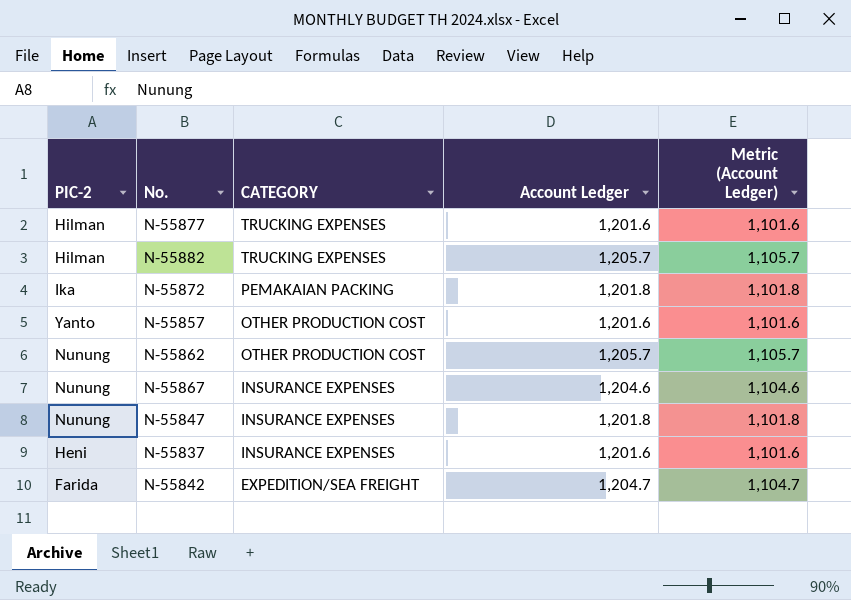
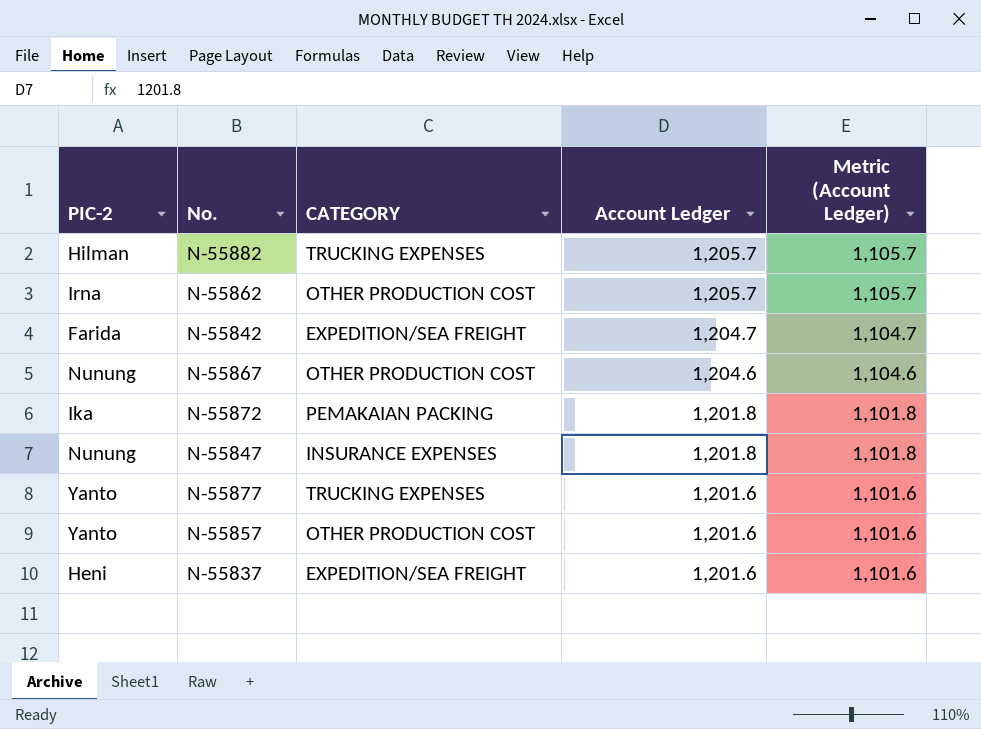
row order: CATEGORY descending -> Account Ledger descending
N-55862 | PIC-2: Nunung -> Irna
N-55867 | CATEGORY: INSURANCE EXPENSES -> OTHER PRODUCTION COST
N-55877 | PIC-2: Hilman -> Yanto
N-55837 | CATEGORY: INSURANCE EXPENSES -> EXPEDITION/SEA FREIGHT

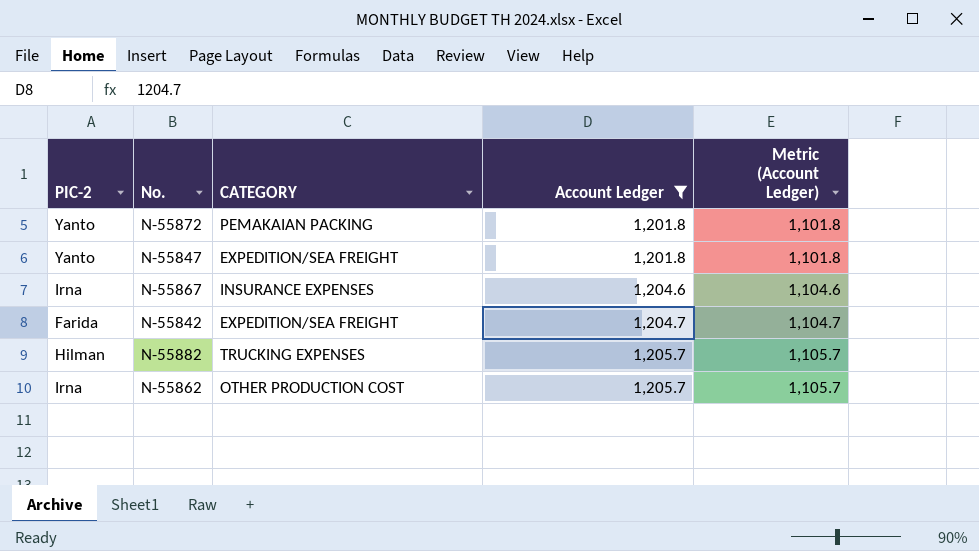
filter: none -> Account Ledger != 1,201.6
row order: Account Ledger descending -> Account Ledger ascending
N-55872 | PIC-2: Ika -> Yanto
N-55847 | PIC-2: Nunung -> Yanto
N-55847 | CATEGORY: INSURANCE EXPENSES -> EXPEDITION/SEA FREIGHT
N-55867 | PIC-2: Nunung -> Irna
N-55867 | CATEGORY: OTHER PRODUCTION COST -> INSURANCE EXPENSES

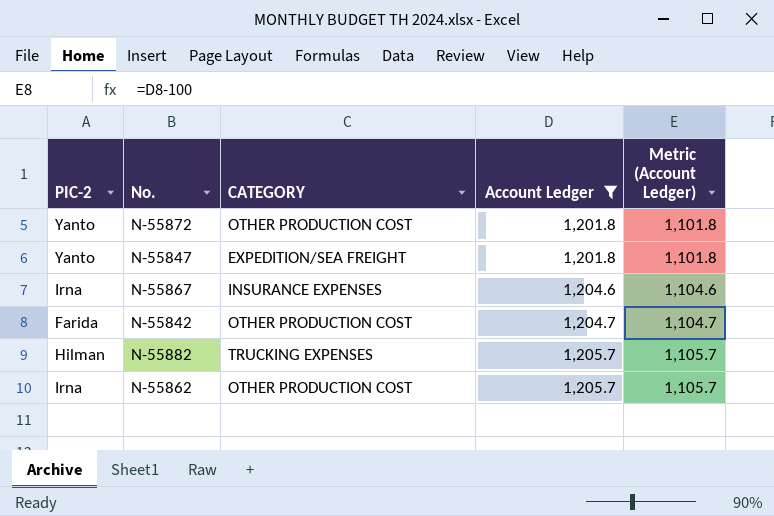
N-55872 | CATEGORY: PEMAKAIAN PACKING -> OTHER PRODUCTION COST
N-55842 | CATEGORY: EXPEDITION/SEA FREIGHT -> OTHER PRODUCTION COST

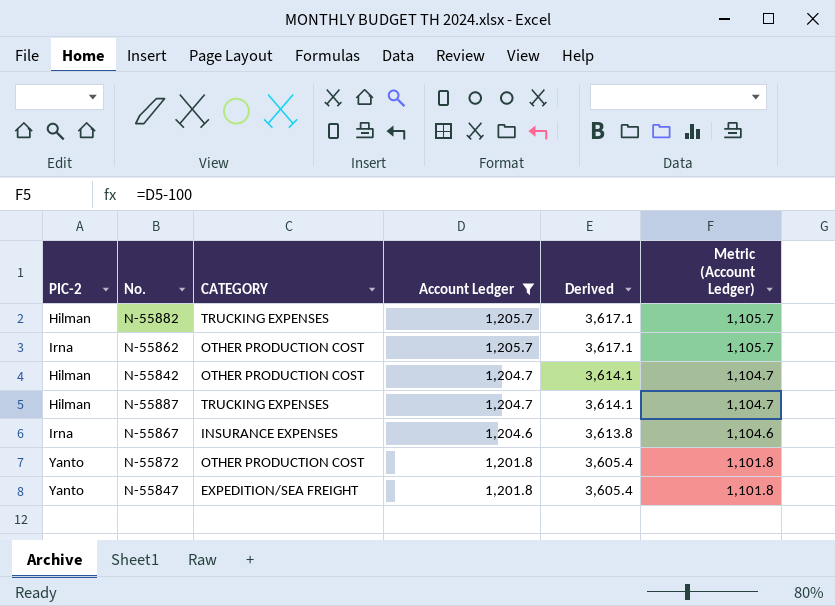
row order: Account Ledger ascending -> Account Ledger descending
column Derived | formula: none -> [Account Ledger] * 3
N-55842 | PIC-2: Farida -> Hilman
row N-55887: none -> Hilman | TRUCKING EXPENSES | 1,204.7 | 3,614.1 | 1,104.7

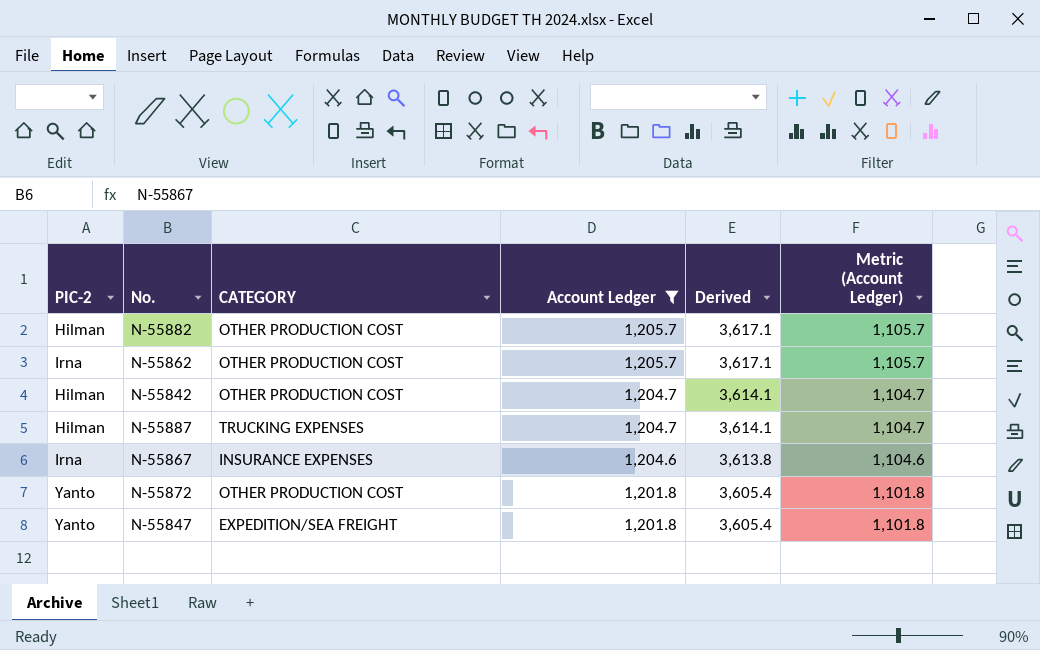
N-55882 | CATEGORY: TRUCKING EXPENSES -> OTHER PRODUCTION COST

